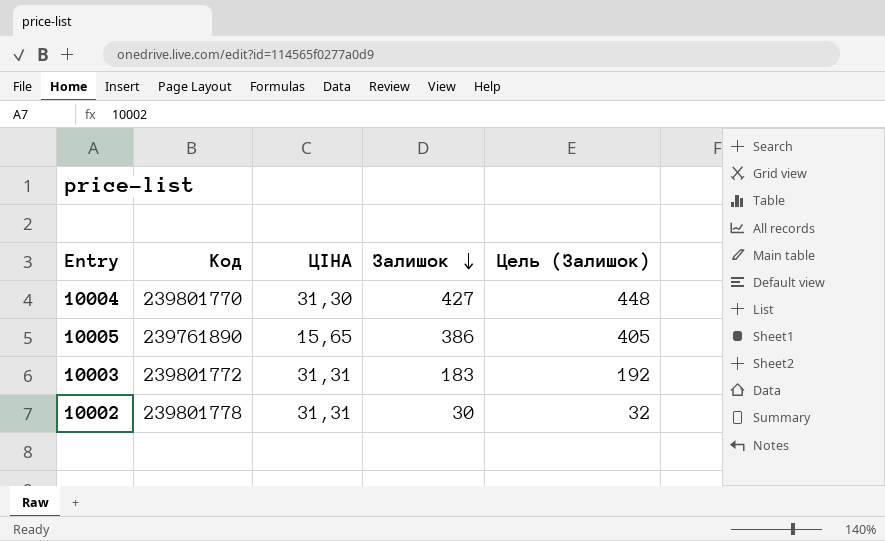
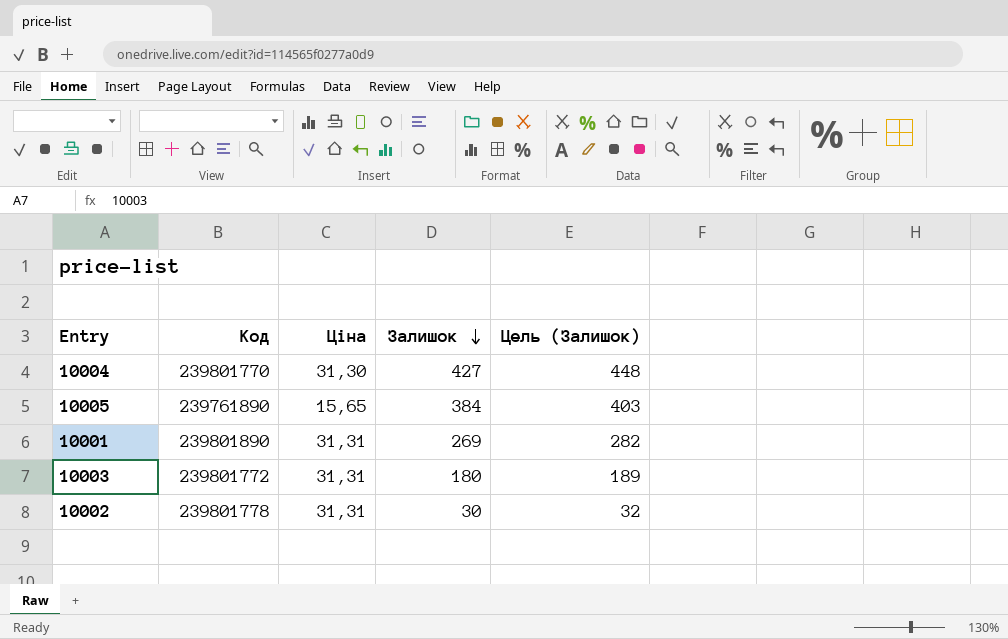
column name: ЦІНА -> Ціна
10005 | Залишок: 386 -> 384
10005 | Цель (Залишок): 405 -> 403
row 10001: none -> 239801890 | 31,31 | 269 | 282
10003 | Залишок: 183 -> 180
10003 | Цель (Залишок): 192 -> 189

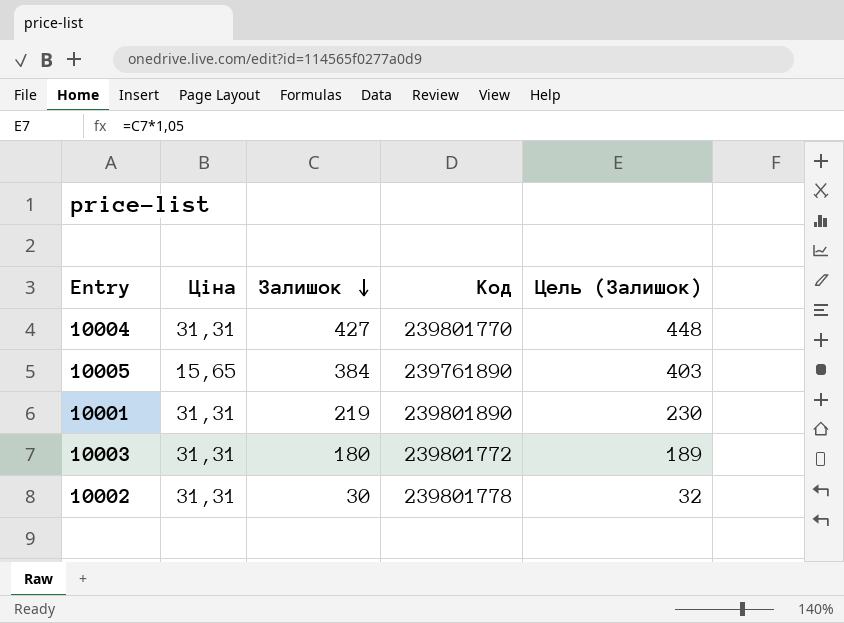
column Код | position: 2 -> 4
10004 | Ціна: 31,30 -> 31,31
10001 | Залишок: 269 -> 219
10001 | Цель (Залишок): 282 -> 230

